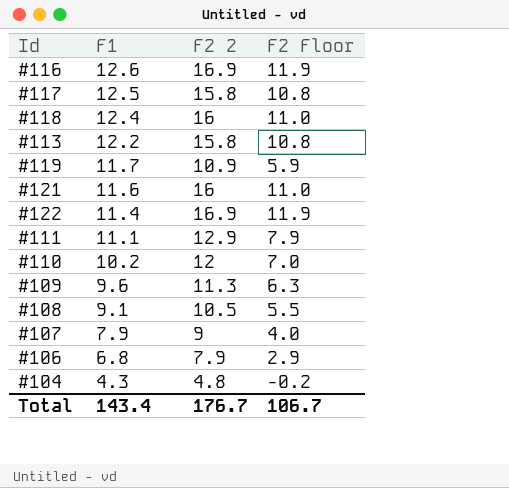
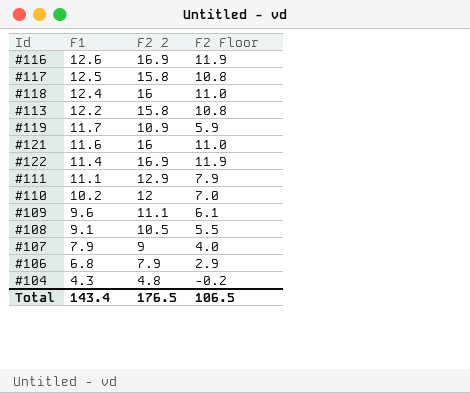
#109 | F2 2: 11.3 -> 11.1
#109 | F2 Floor: 6.3 -> 6.1
Total | F2 2: 176.7 -> 176.5
Total | F2 Floor: 106.7 -> 106.5

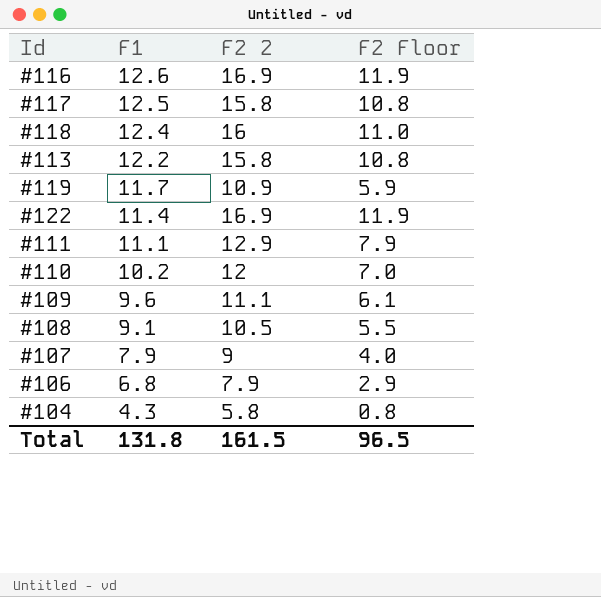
row #121: 11.6 | 16 | 11.0 -> none
#104 | F2 2: 4.8 -> 5.8
#104 | F2 Floor: -0.2 -> 0.8
Total | F1: 143.4 -> 131.8
Total | F2 2: 176.5 -> 161.5
Total | F2 Floor: 106.5 -> 96.5

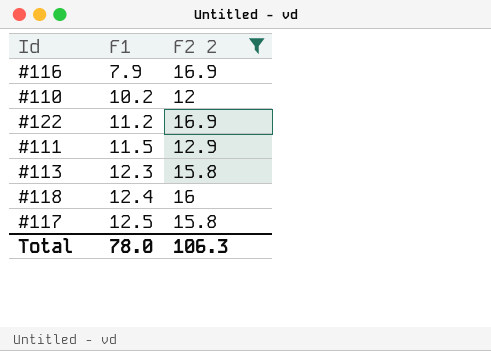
filter: none -> F2 2 >= 12
row order: F1 descending -> F1 ascending
column F2 Floor | formula: [F2 2] - 5 -> none
#116 | F1: 12.6 -> 7.9
#122 | F1: 11.4 -> 11.2
#111 | F1: 11.1 -> 11.5
#113 | F1: 12.2 -> 12.3
Total | F1: 131.8 -> 78.0
Total | F2 2: 161.5 -> 106.3

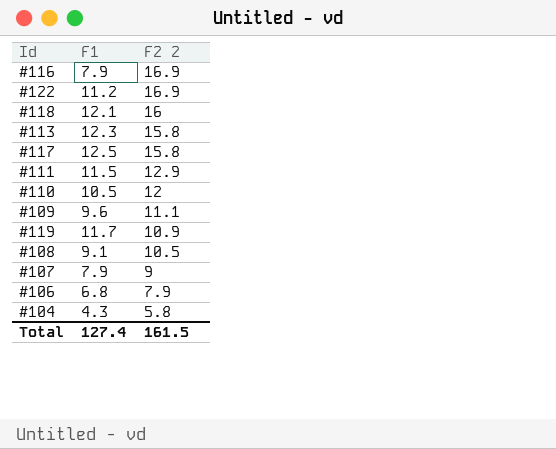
filter: F2 2 >= 12 -> none
row order: F1 ascending -> F2 2 descending
#118 | F1: 12.4 -> 12.1
#110 | F1: 10.2 -> 10.5
Total | F1: 78.0 -> 127.4
Total | F2 2: 106.3 -> 161.5

